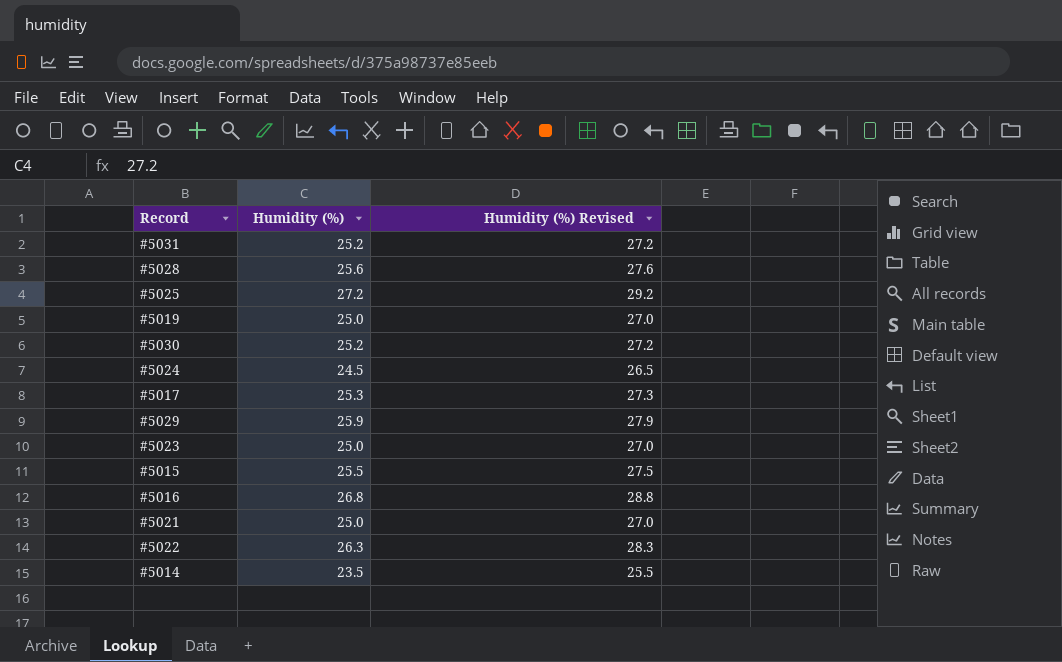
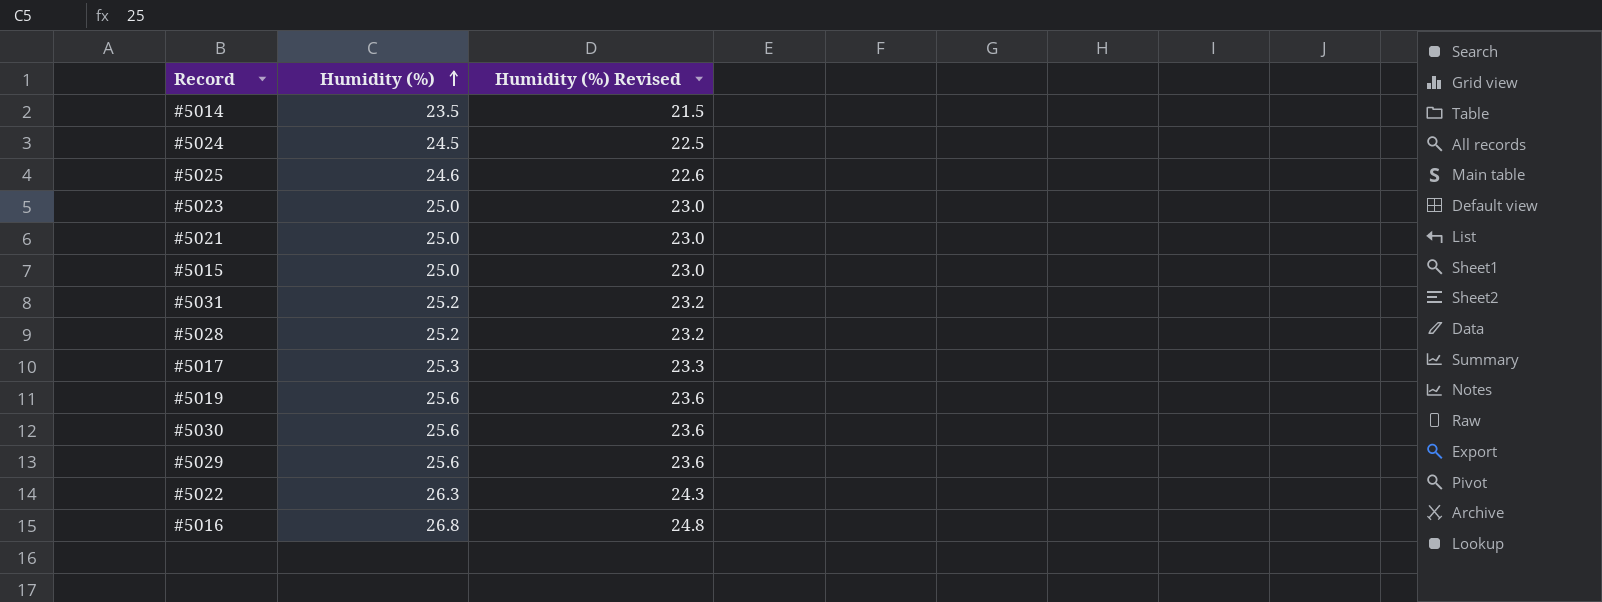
row order: none -> Humidity (%) ascending
column Humidity (%) Revised | formula: [Humidity (%)] + 2 -> [Humidity (%)] - 2
#5025 | Humidity (%): 27.2 -> 24.6
#5015 | Humidity (%): 25.5 -> 25.0
#5028 | Humidity (%): 25.6 -> 25.2
#5019 | Humidity (%): 25.0 -> 25.6
#5030 | Humidity (%): 25.2 -> 25.6
#5029 | Humidity (%): 25.9 -> 25.6

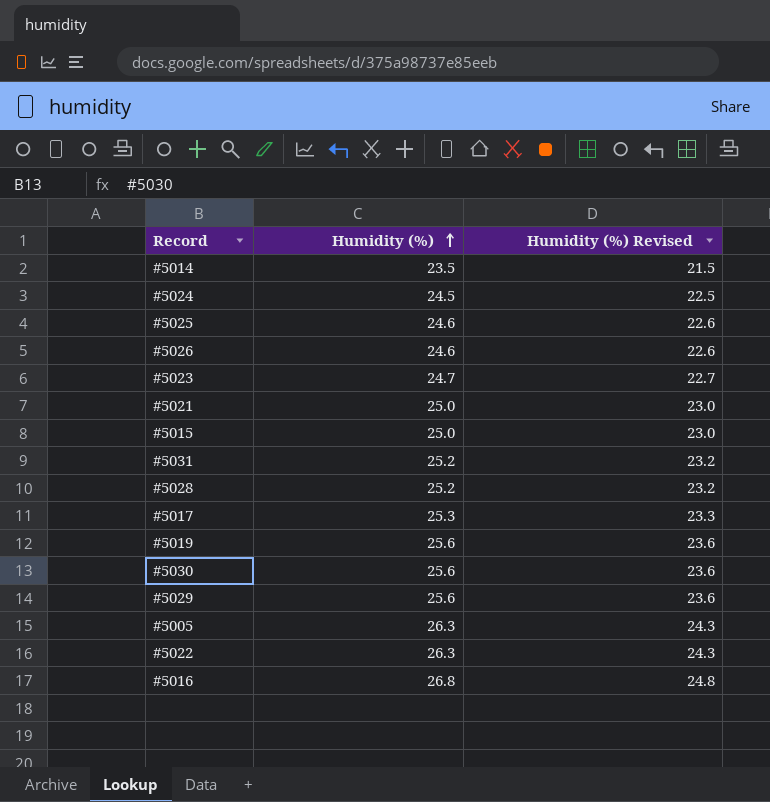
row #5026: none -> 24.6 | 22.6
#5023 | Humidity (%): 25.0 -> 24.7
#5023 | Humidity (%) Revised: 23.0 -> 22.7
row #5005: none -> 26.3 | 24.3

